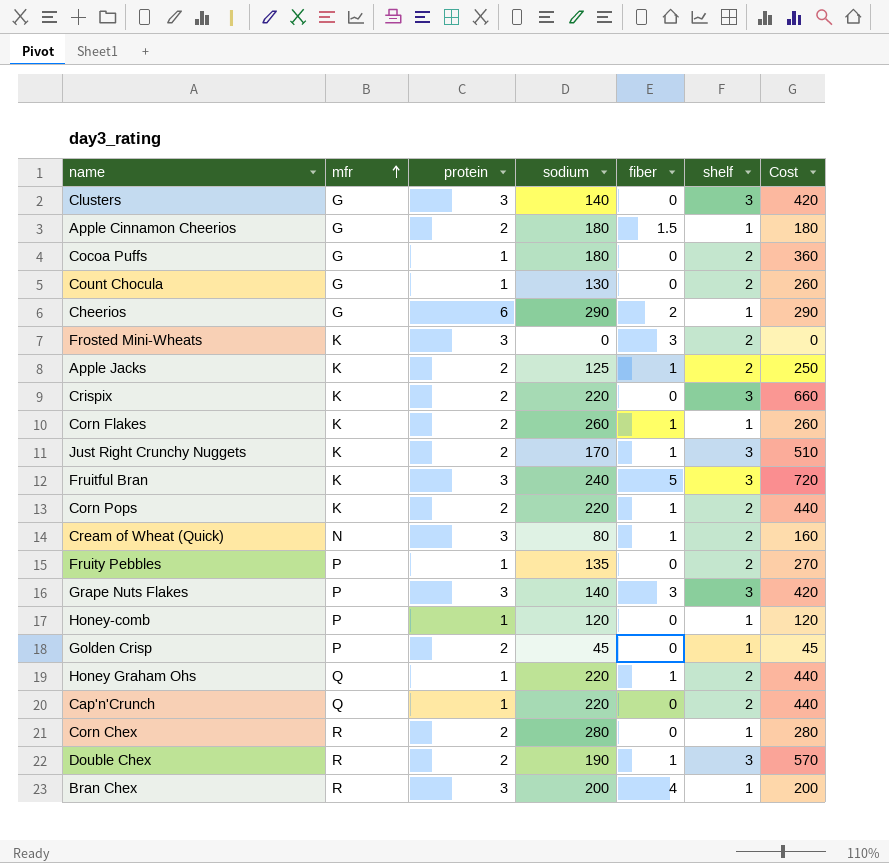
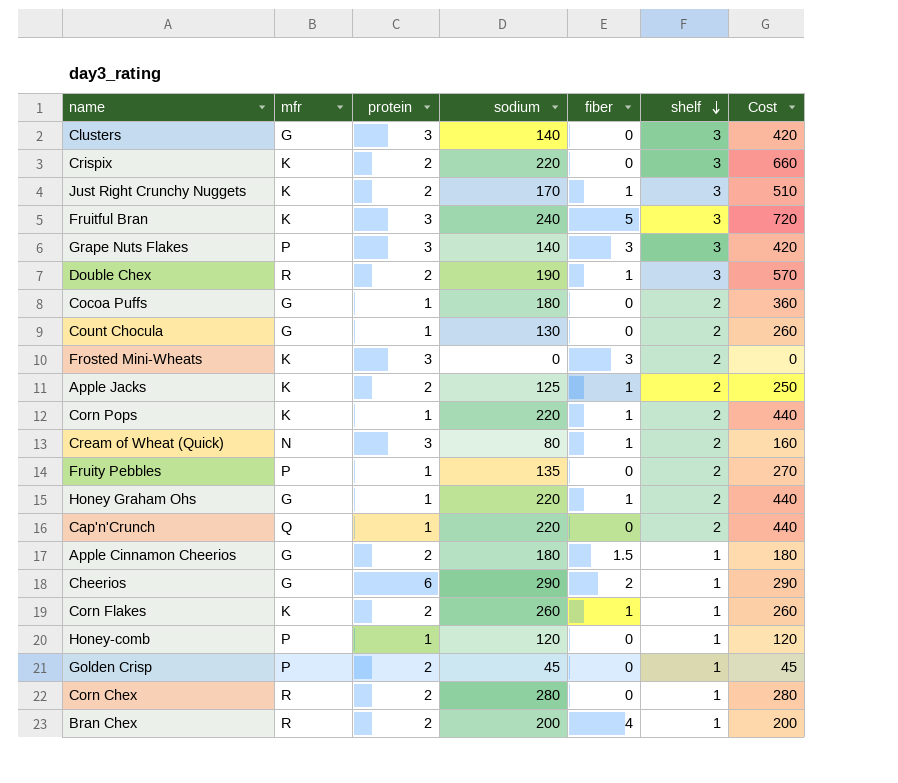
row order: mfr ascending -> shelf descending
Corn Pops | protein: 2 -> 1
Honey Graham Ohs | mfr: Q -> G
Bran Chex | protein: 3 -> 2

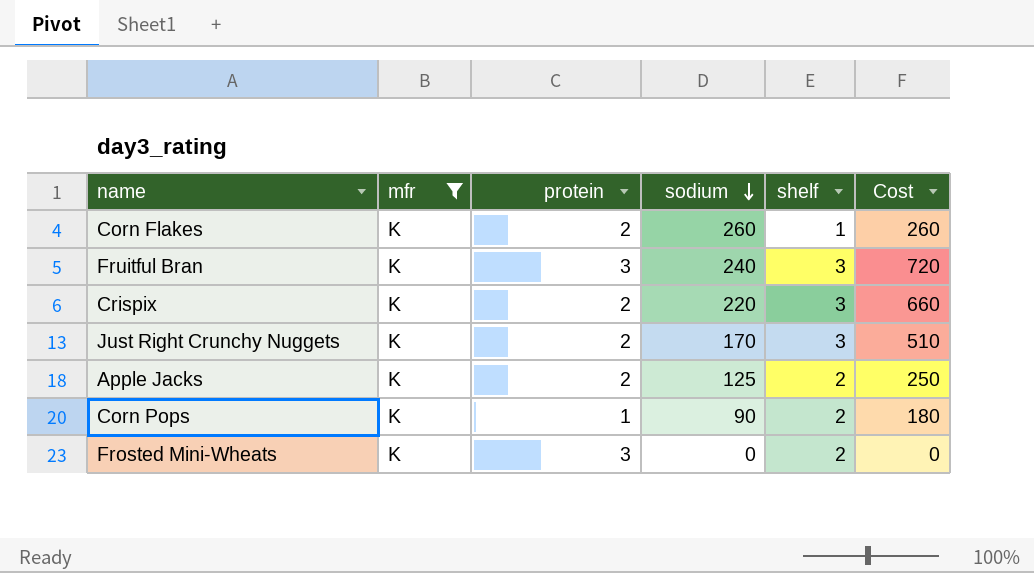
filter: none -> mfr = K
row order: shelf descending -> sodium descending
column fiber | position: 5 -> none
Corn Pops | sodium: 220 -> 90
Corn Pops | Cost: 440 -> 180

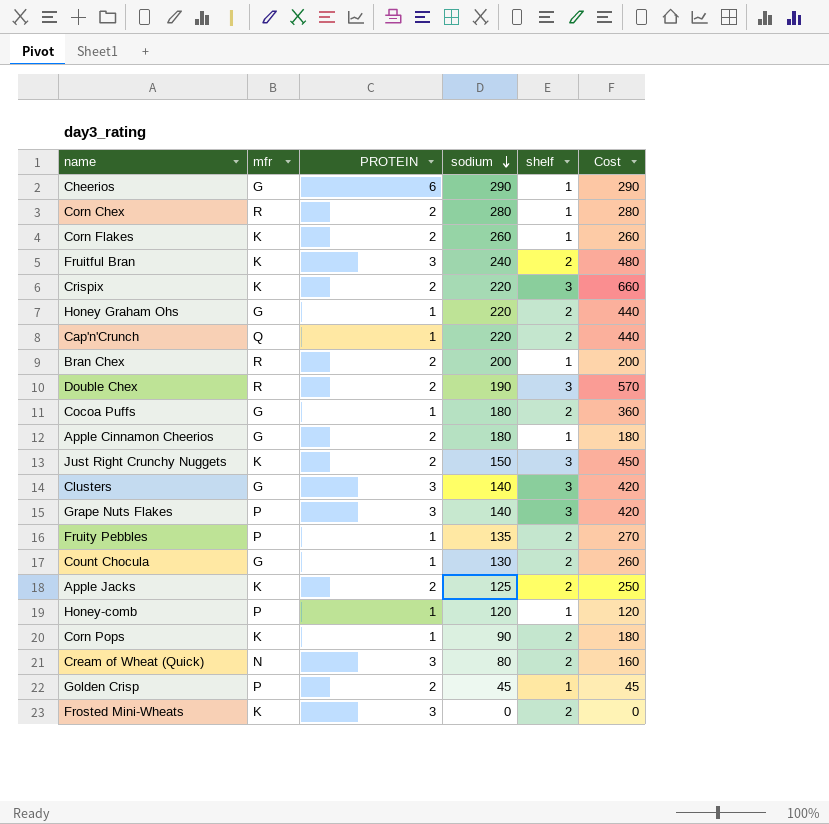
filter: mfr = K -> none
column name: protein -> PROTEIN
Fruitful Bran | shelf: 3 -> 2
Fruitful Bran | Cost: 720 -> 480
Just Right Crunchy Nuggets | sodium: 170 -> 150
Just Right Crunchy Nuggets | Cost: 510 -> 450

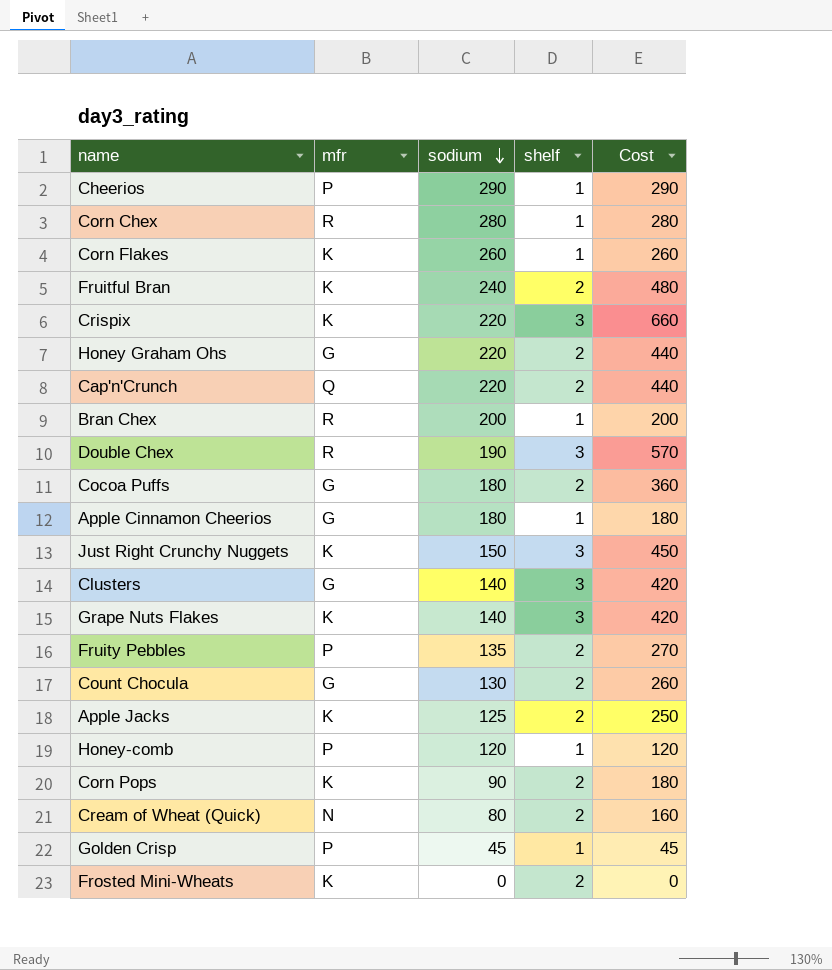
column PROTEIN | position: 3 -> none
Cheerios | mfr: G -> P
Grape Nuts Flakes | mfr: P -> K

